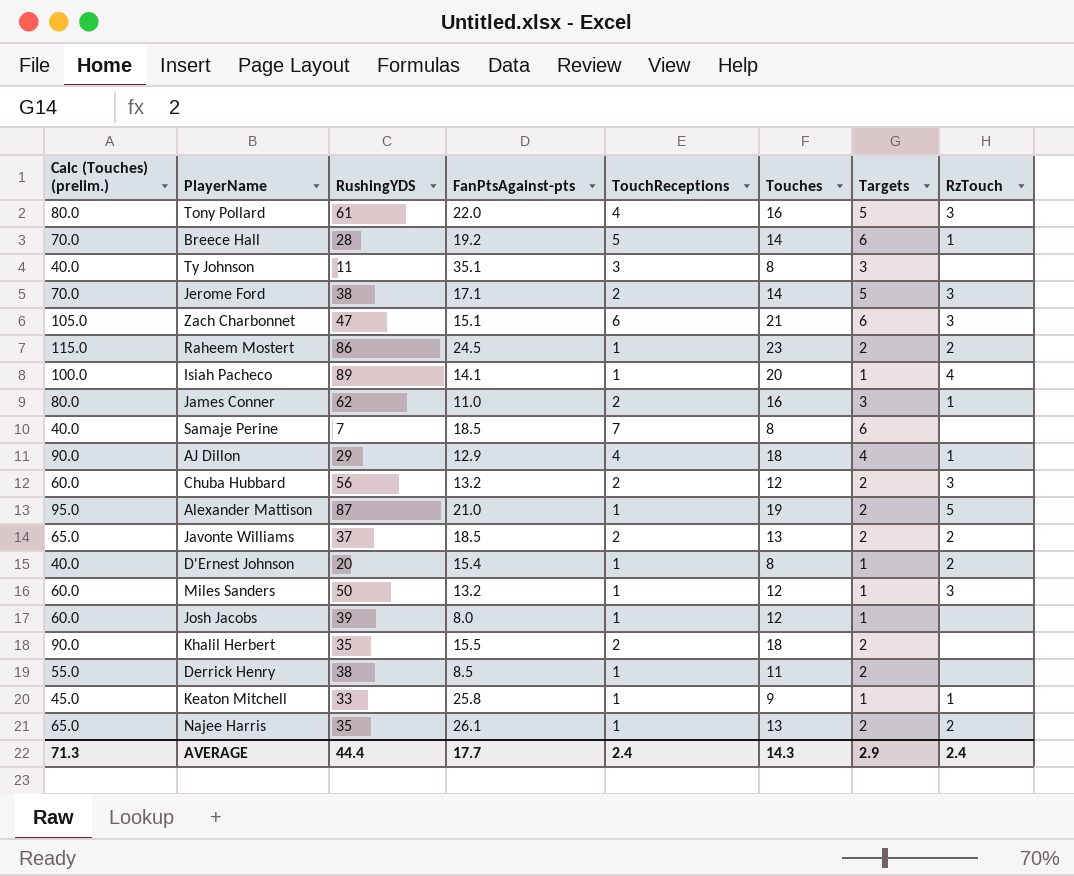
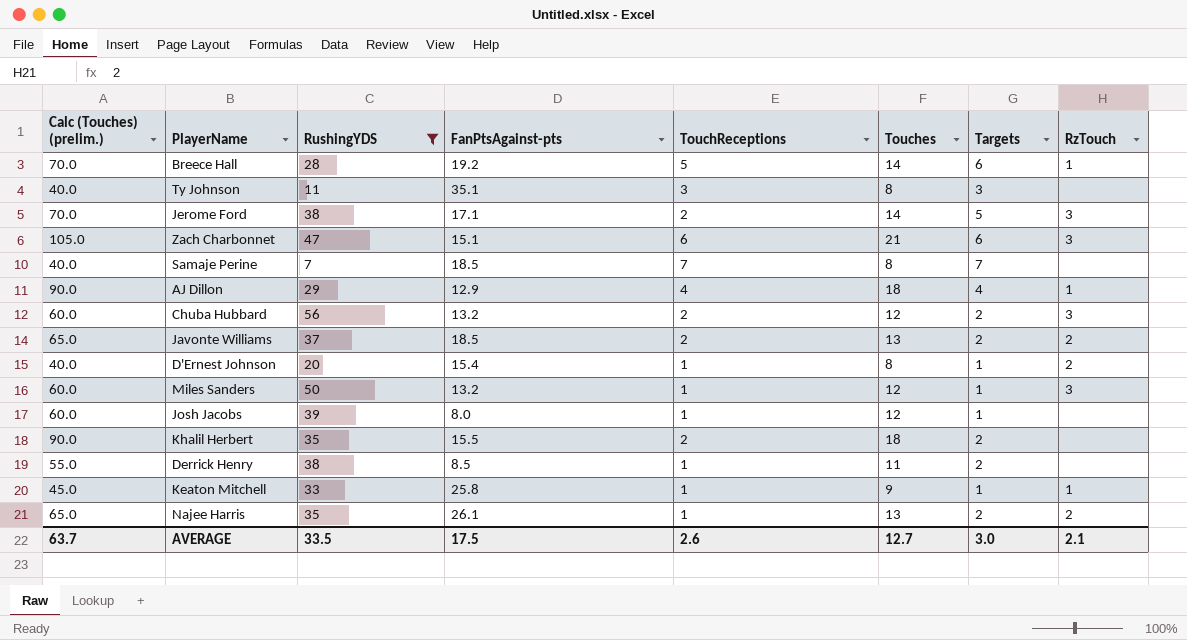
filter: none -> RushingYDS <= 56
Samaje Perine | Targets: 6 -> 7
AVERAGE | Calc (Touches) (prelim.): 71.3 -> 63.7
AVERAGE | RushingYDS: 44.4 -> 33.5
AVERAGE | FanPtsAgainst-pts: 17.7 -> 17.5
AVERAGE | TouchReceptions: 2.4 -> 2.6
AVERAGE | Touches: 14.3 -> 12.7
AVERAGE | Targets: 2.9 -> 3.0
AVERAGE | RzTouch: 2.4 -> 2.1

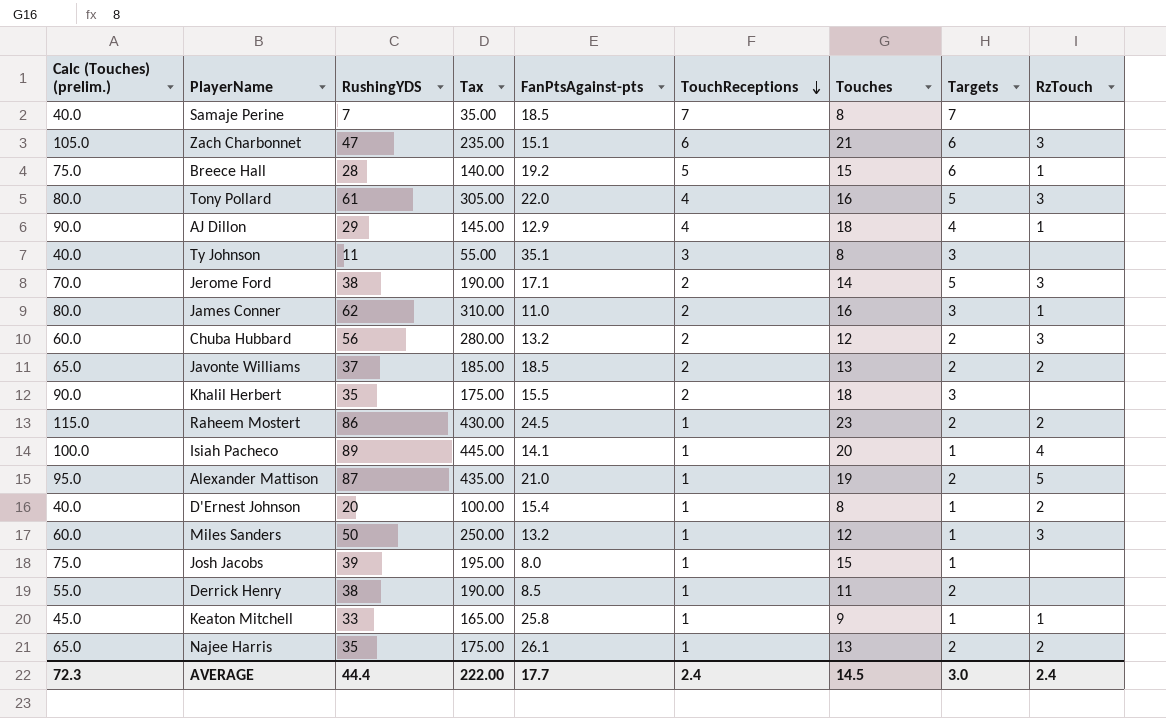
filter: RushingYDS <= 56 -> none
row order: none -> TouchReceptions descending
column Tax | formula: none -> [RushingYDS] * 5
Breece Hall | Calc (Touches) (prelim.): 70.0 -> 75.0
Breece Hall | Touches: 14 -> 15
Khalil Herbert | Targets: 2 -> 3
Josh Jacobs | Calc (Touches) (prelim.): 60.0 -> 75.0
Josh Jacobs | Touches: 12 -> 15
AVERAGE | Calc (Touches) (prelim.): 63.7 -> 72.3
AVERAGE | RushingYDS: 33.5 -> 44.4
AVERAGE | FanPtsAgainst-pts: 17.5 -> 17.7
AVERAGE | TouchReceptions: 2.6 -> 2.4
AVERAGE | Touches: 12.7 -> 14.5
AVERAGE | RzTouch: 2.1 -> 2.4

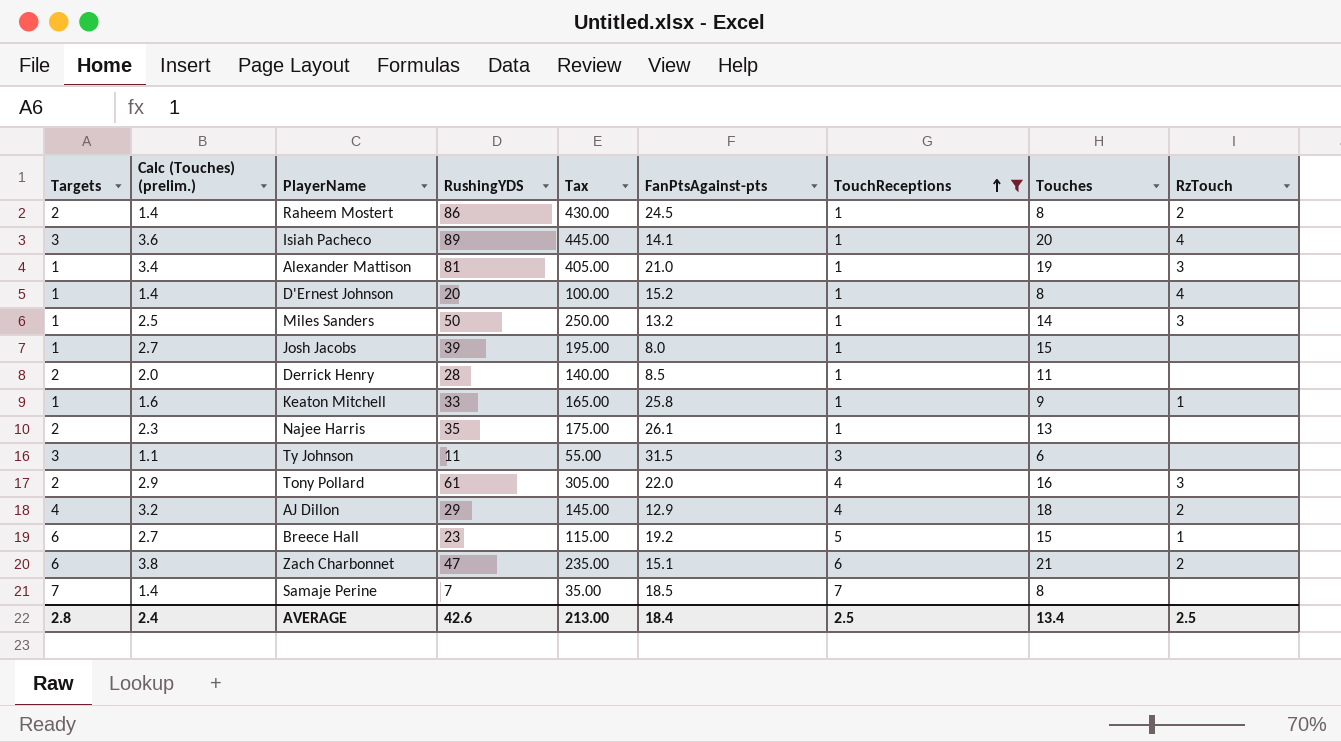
filter: none -> TouchReceptions != 2
row order: TouchReceptions descending -> TouchReceptions ascending
column Targets | position: 8 -> 1
column Calc (Touches) (prelim.) | formula: [Touches] * 5 -> [Touches] * 0.18
Raheem Mostert | Touches: 23 -> 8
Isiah Pacheco | Targets: 1 -> 3
Alexander Mattison | Targets: 2 -> 1
Alexander Mattison | RushingYDS: 87 -> 81
Alexander Mattison | Tax: 435.00 -> 405.00
Alexander Mattison | RzTouch: 5 -> 3
D'Ernest Johnson | FanPtsAgainst-pts: 15.4 -> 15.2
D'Ernest Johnson | RzTouch: 2 -> 4
Miles Sanders | Touches: 12 -> 14
Derrick Henry | RushingYDS: 38 -> 28
Derrick Henry | Tax: 190.00 -> 140.00
Najee Harris | RzTouch: 2 -> none
Ty Johnson | FanPtsAgainst-pts: 35.1 -> 31.5
Ty Johnson | Touches: 8 -> 6
Tony Pollard | Targets: 5 -> 2
AJ Dillon | RzTouch: 1 -> 2
Breece Hall | RushingYDS: 28 -> 23
Breece Hall | Tax: 140.00 -> 115.00
Zach Charbonnet | RzTouch: 3 -> 2
AVERAGE | Targets: 3.0 -> 2.8
AVERAGE | Calc (Touches) (prelim.): 72.3 -> 2.4
AVERAGE | RushingYDS: 44.4 -> 42.6
AVERAGE | Tax: 222.00 -> 213.00
AVERAGE | FanPtsAgainst-pts: 17.7 -> 18.4
AVERAGE | TouchReceptions: 2.4 -> 2.5
AVERAGE | Touches: 14.5 -> 13.4
AVERAGE | RzTouch: 2.4 -> 2.5

